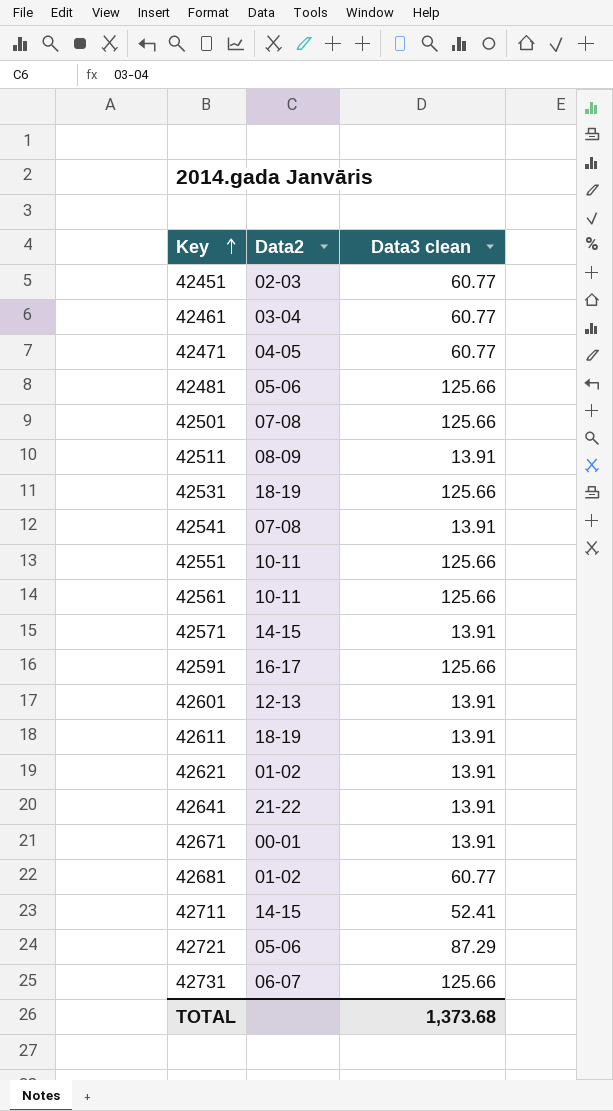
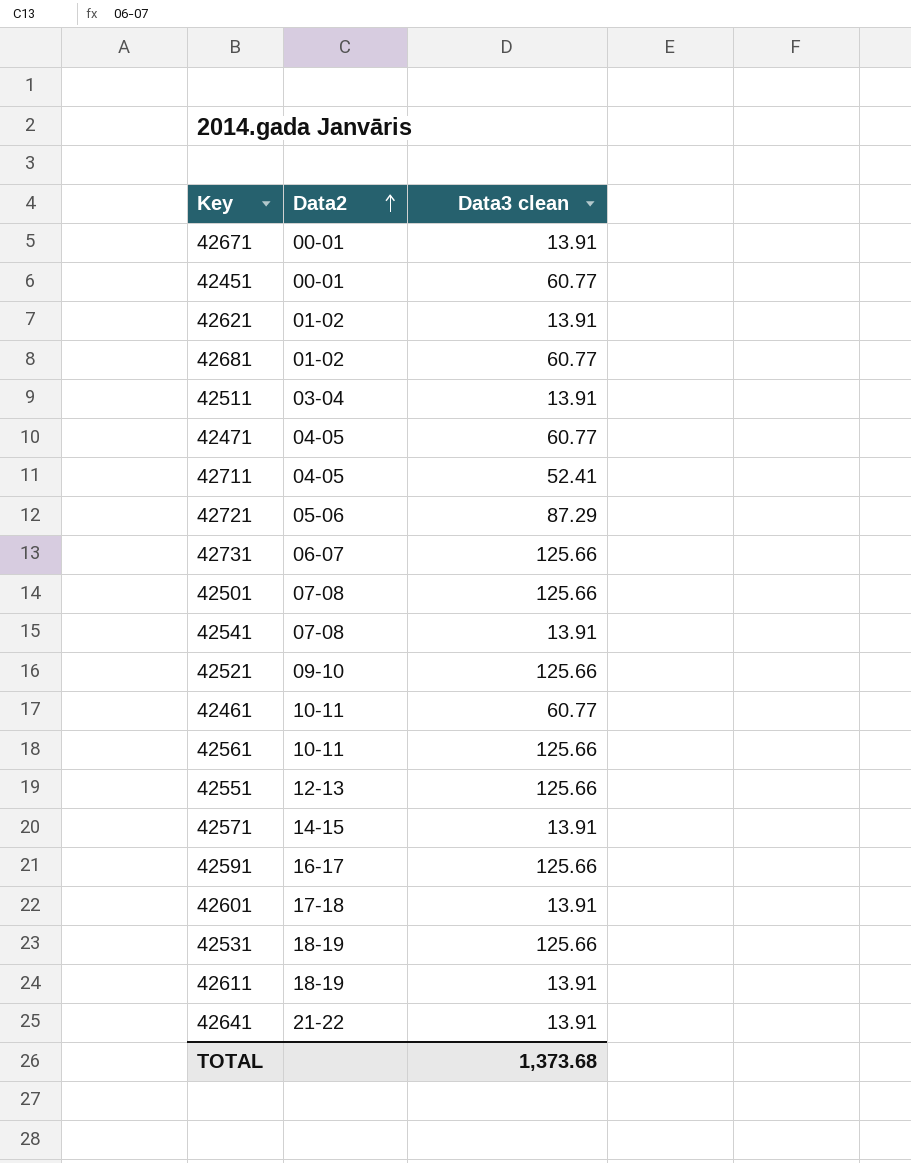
row order: Key ascending -> Data2 ascending
row 42481: 05-06 | 125.66 -> none
42451 | Data2: 02-03 -> 00-01
42511 | Data2: 08-09 -> 03-04
42711 | Data2: 14-15 -> 04-05
row 42521: none -> 09-10 | 125.66
42461 | Data2: 03-04 -> 10-11
42551 | Data2: 10-11 -> 12-13
42601 | Data2: 12-13 -> 17-18

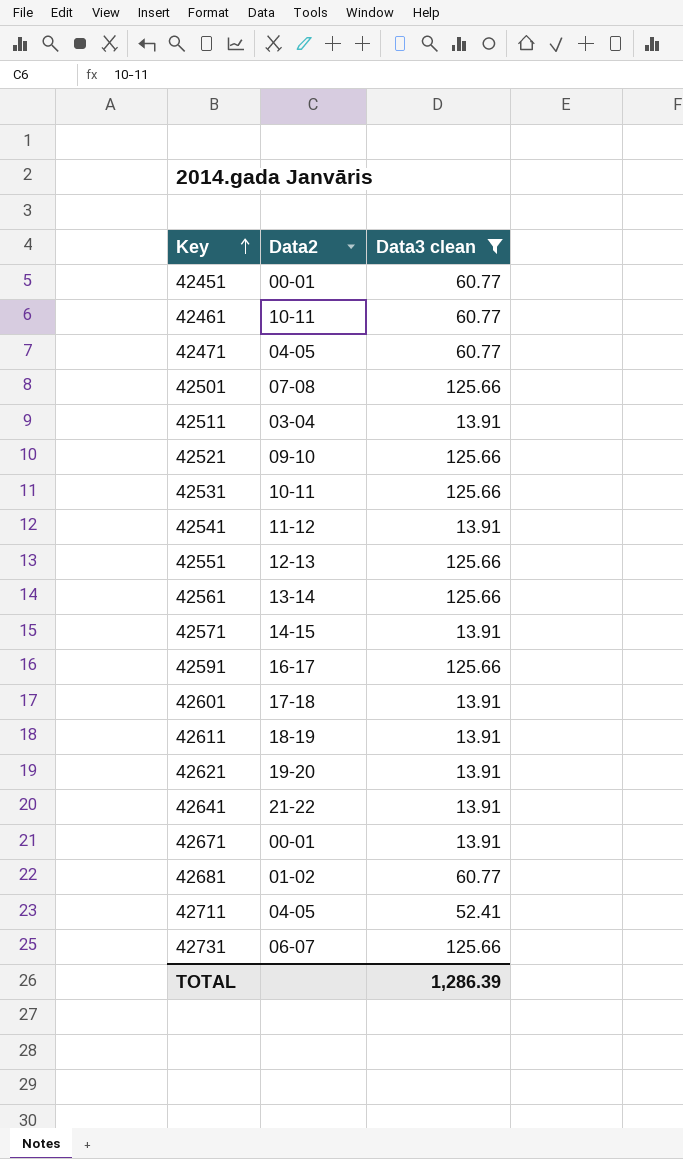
filter: none -> Data3 clean != 87.29
row order: Data2 ascending -> Key ascending
42531 | Data2: 18-19 -> 10-11
42541 | Data2: 07-08 -> 11-12
42561 | Data2: 10-11 -> 13-14
42621 | Data2: 01-02 -> 19-20
TOTAL | Data3 clean: 1,373.68 -> 1,286.39

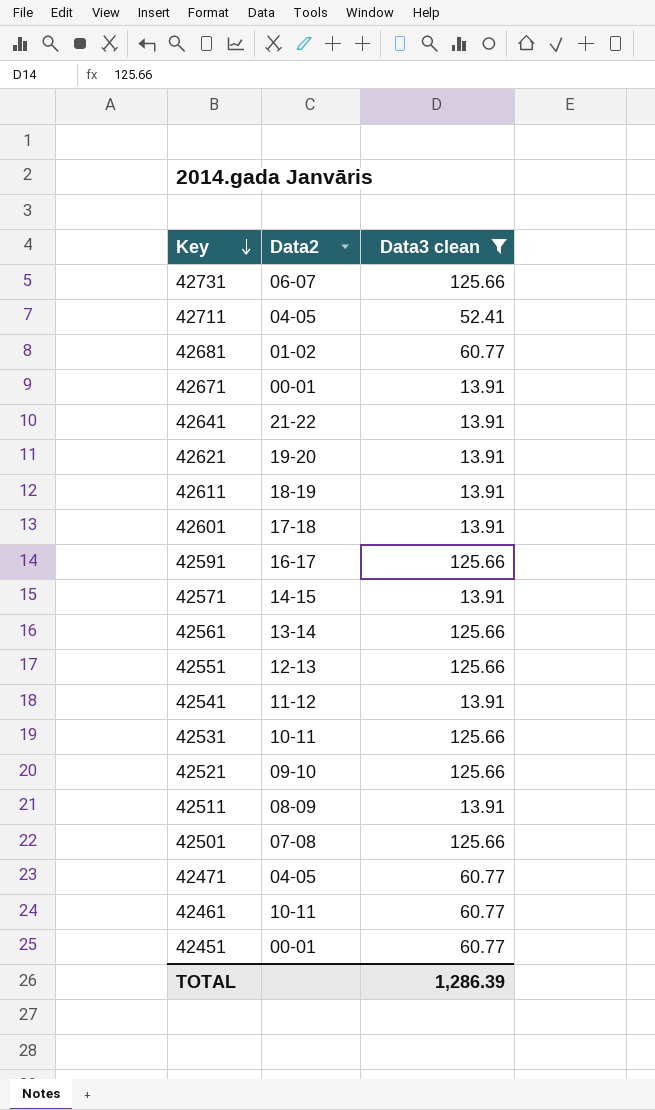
row order: Key ascending -> Key descending
42511 | Data2: 03-04 -> 08-09

